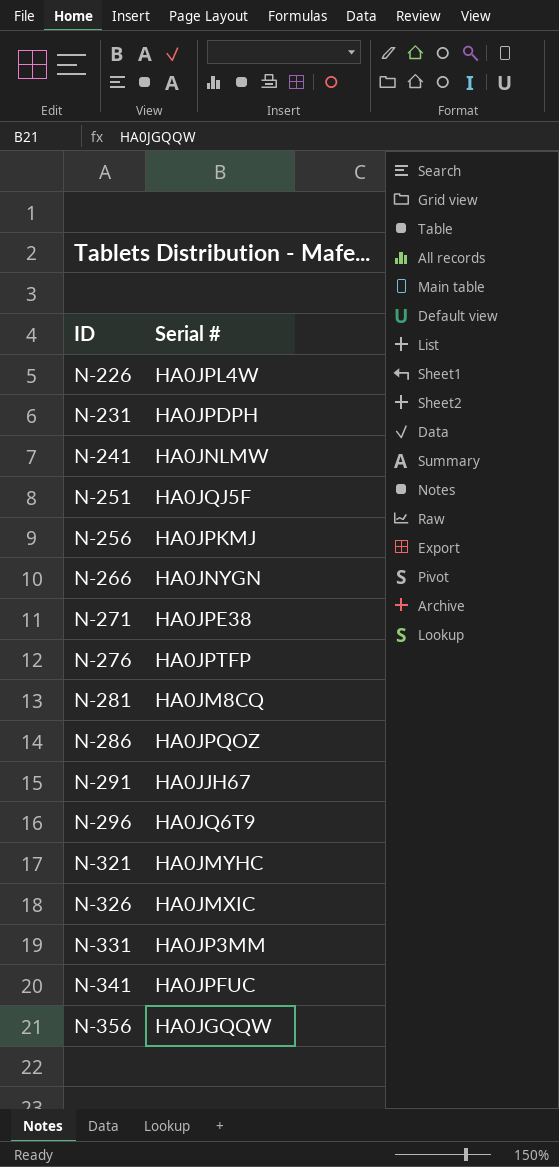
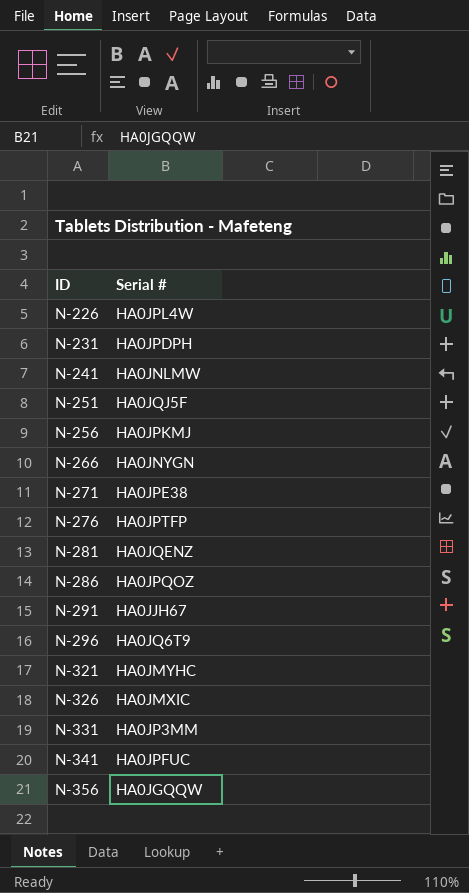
N-281 | Serial #: HA0JM8CQ -> HA0JQENZ

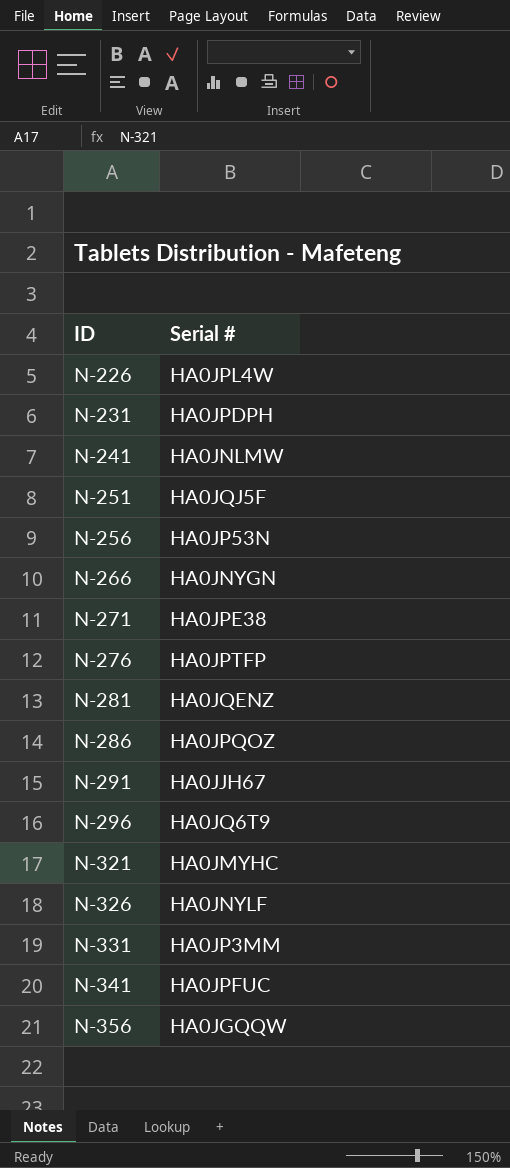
N-256 | Serial #: HA0JPKMJ -> HA0JP53N
N-326 | Serial #: HA0JMXIC -> HA0JNYLF

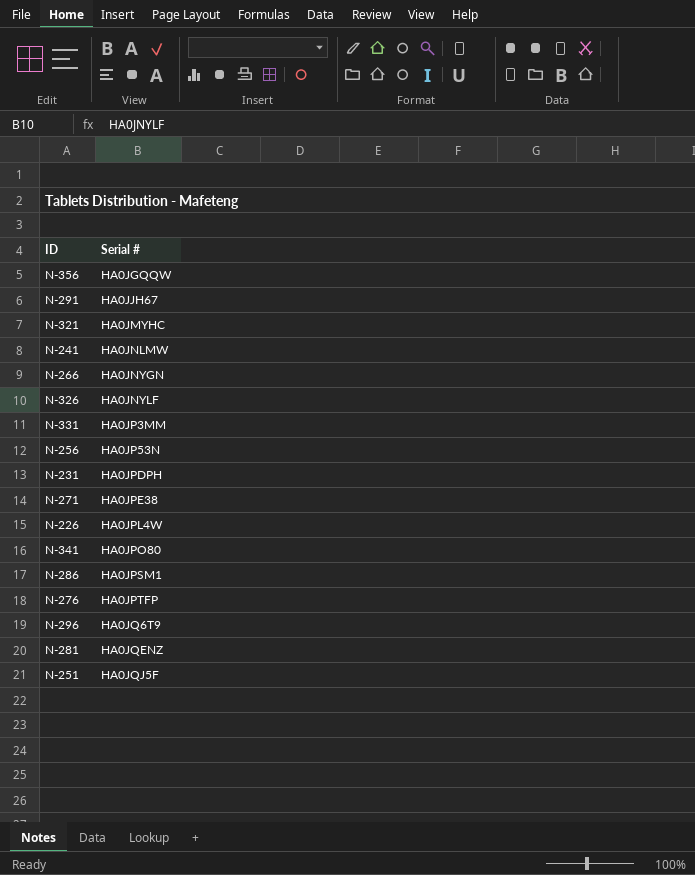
row order: ID ascending -> Serial # ascending
N-341 | Serial #: HA0JPFUC -> HA0JPO80
N-286 | Serial #: HA0JPQOZ -> HA0JPSM1

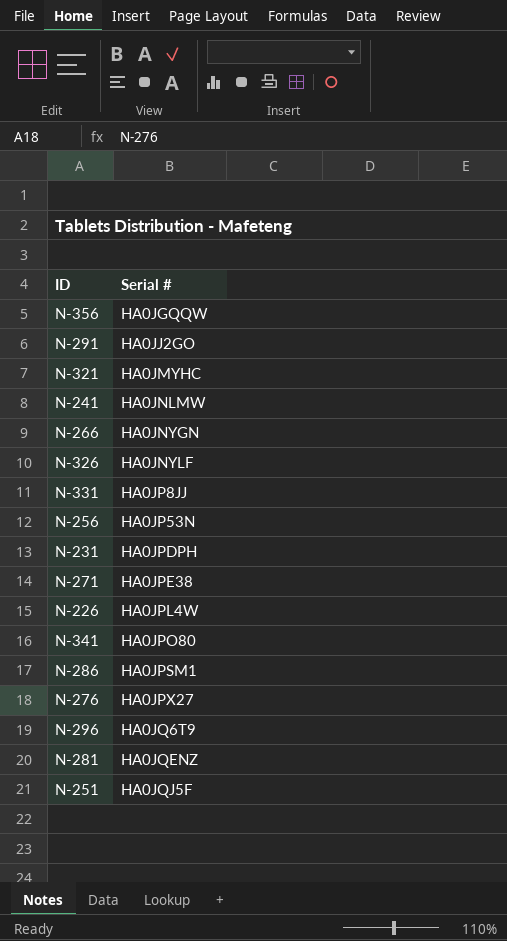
N-291 | Serial #: HA0JJH67 -> HA0JJ2GO
N-331 | Serial #: HA0JP3MM -> HA0JP8JJ
N-276 | Serial #: HA0JPTFP -> HA0JPX27

